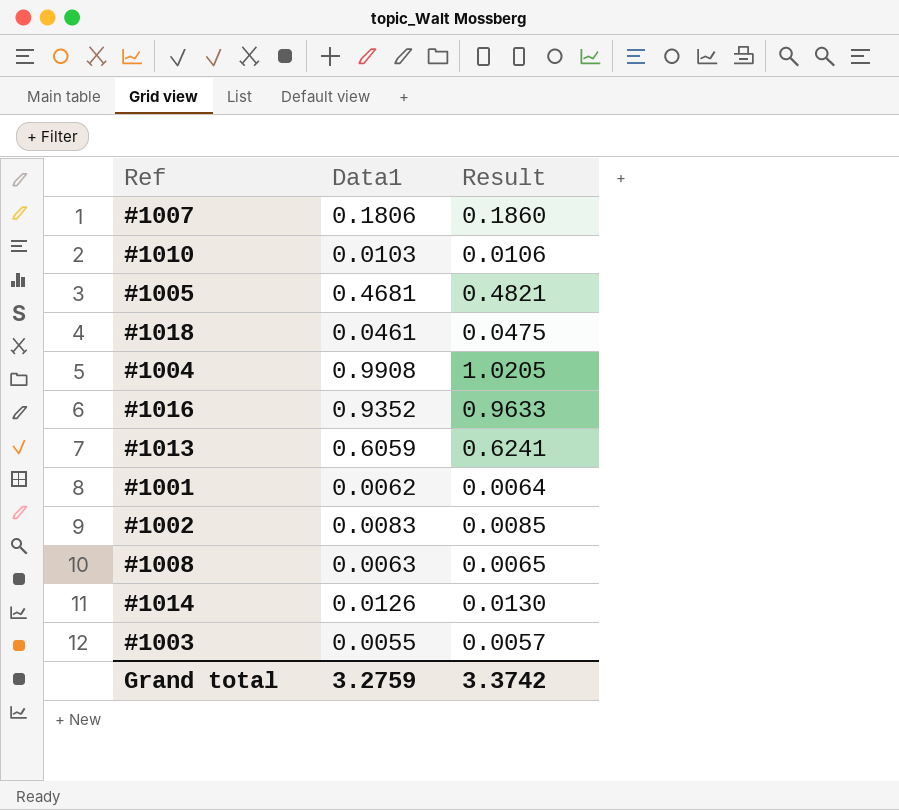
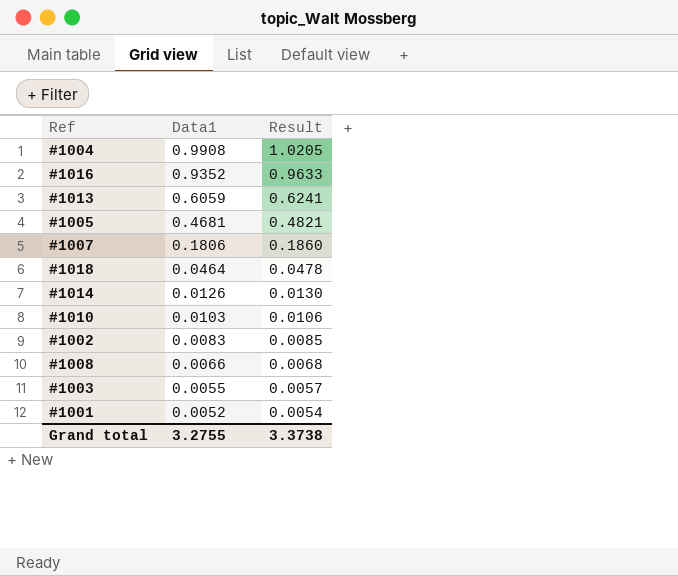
row order: none -> Data1 descending
#1018 | Data1: 0.0461 -> 0.0464
#1018 | Result: 0.0475 -> 0.0478
#1008 | Data1: 0.0063 -> 0.0066
#1008 | Result: 0.0065 -> 0.0068
#1001 | Data1: 0.0062 -> 0.0052
#1001 | Result: 0.0064 -> 0.0054
Grand total | Data1: 3.2759 -> 3.2755
Grand total | Result: 3.3742 -> 3.3738

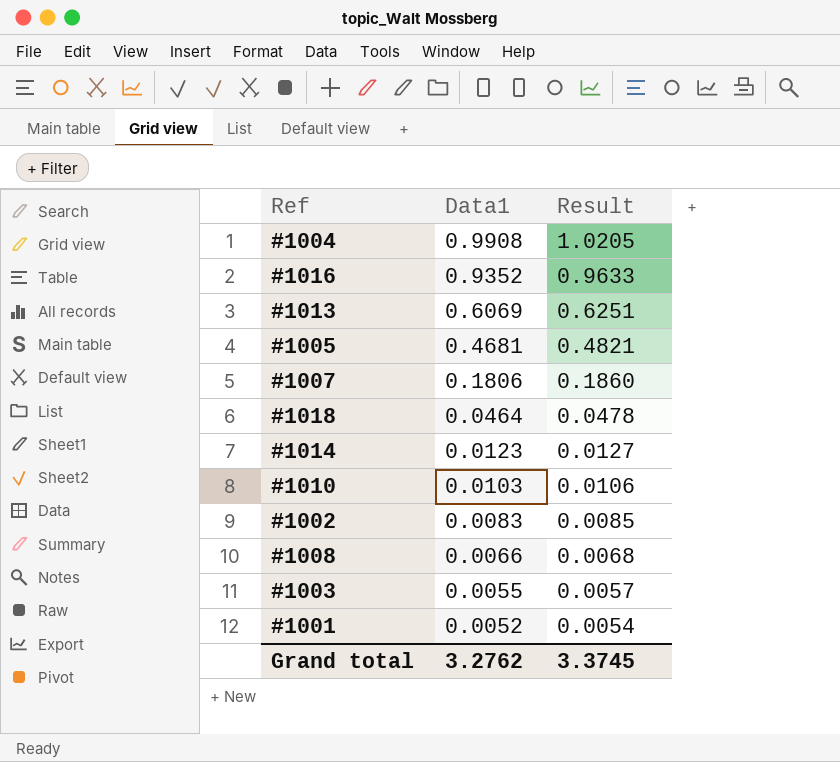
#1013 | Data1: 0.6059 -> 0.6069
#1013 | Result: 0.6241 -> 0.6251
#1014 | Data1: 0.0126 -> 0.0123
#1014 | Result: 0.0130 -> 0.0127
Grand total | Data1: 3.2755 -> 3.2762
Grand total | Result: 3.3738 -> 3.3745

